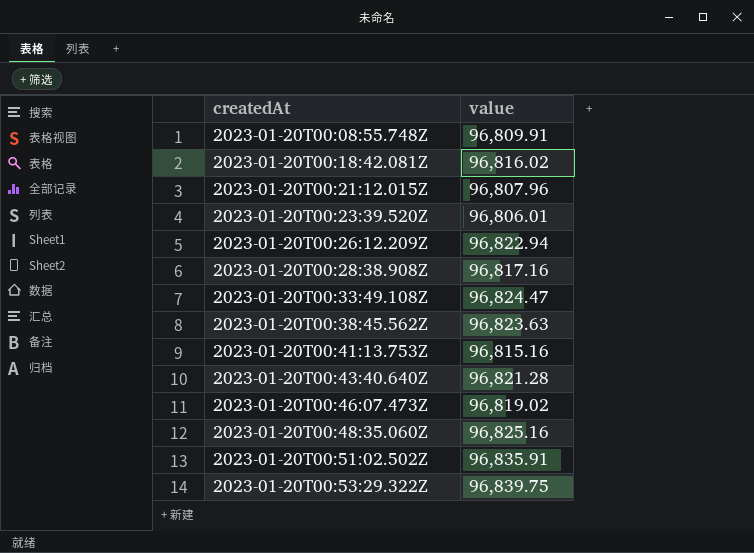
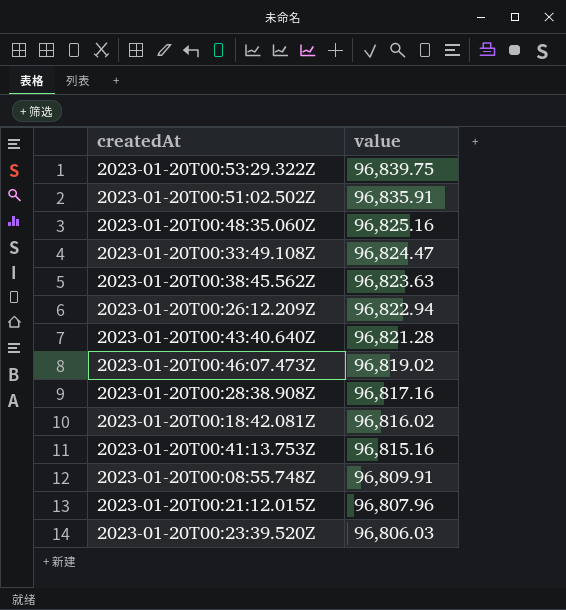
row order: createdAt ascending -> value descending
2023-01-20T00:23:39.520Z | value: 96,806.01 -> 96,806.03

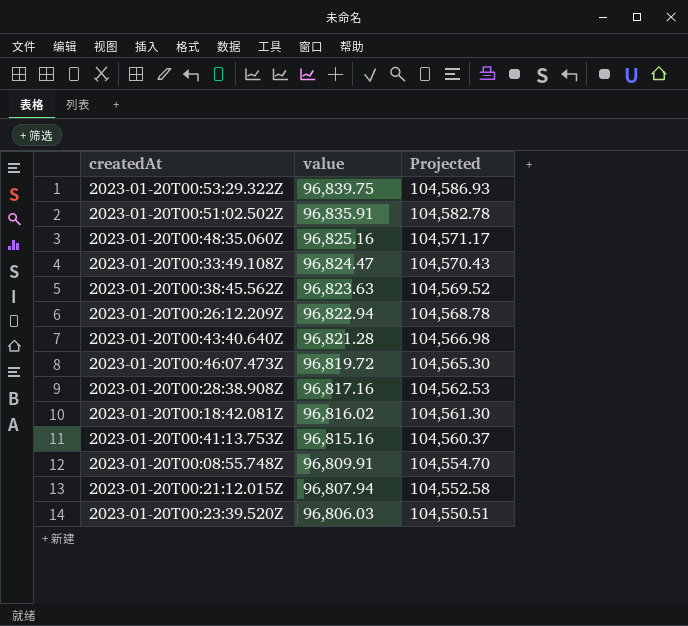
column Projected | formula: none -> [value] * 1.08
2023-01-20T00:46:07.473Z | value: 96,819.02 -> 96,819.72
2023-01-20T00:21:12.015Z | value: 96,807.96 -> 96,807.94

